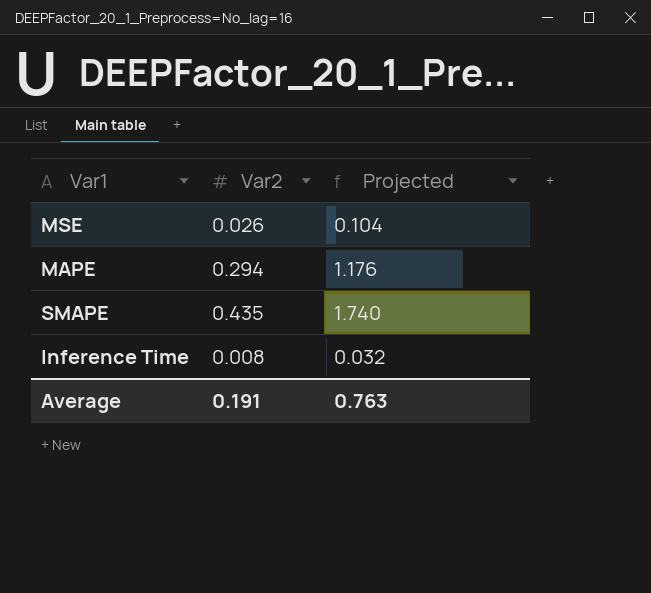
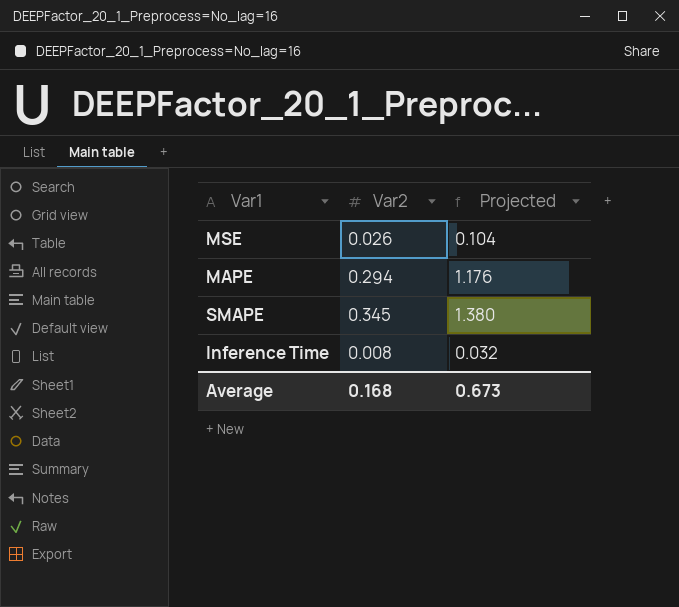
SMAPE | Var2: 0.435 -> 0.345
SMAPE | Projected: 1.740 -> 1.380
Average | Var2: 0.191 -> 0.168
Average | Projected: 0.763 -> 0.673

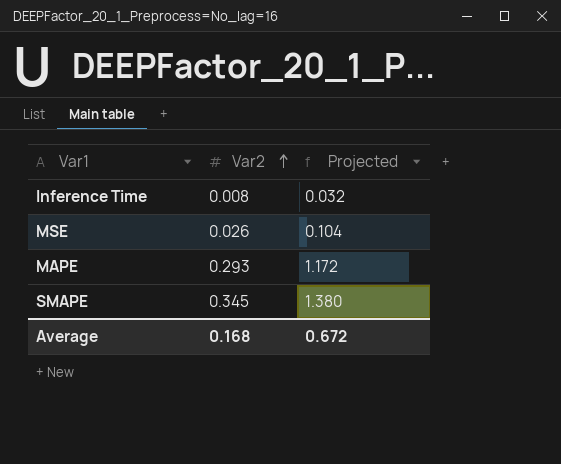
row order: none -> Var2 ascending
MAPE | Var2: 0.294 -> 0.293
MAPE | Projected: 1.176 -> 1.172
Average | Projected: 0.673 -> 0.672

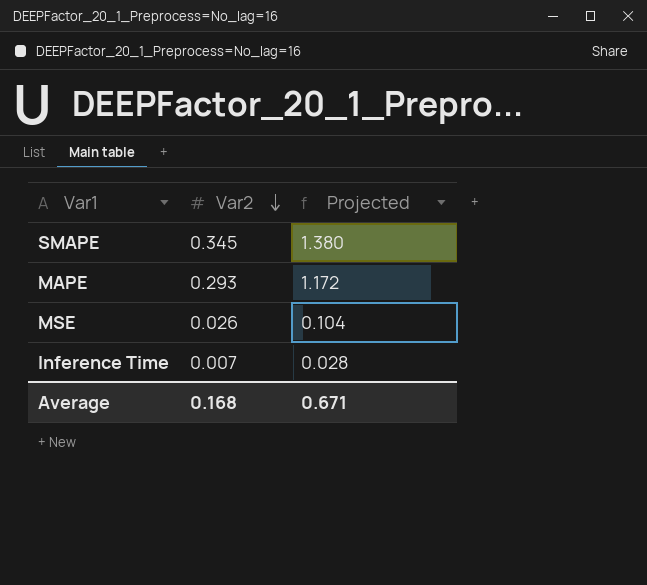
row order: Var2 ascending -> Var2 descending
Inference Time | Var2: 0.008 -> 0.007
Inference Time | Projected: 0.032 -> 0.028
Average | Projected: 0.672 -> 0.671

